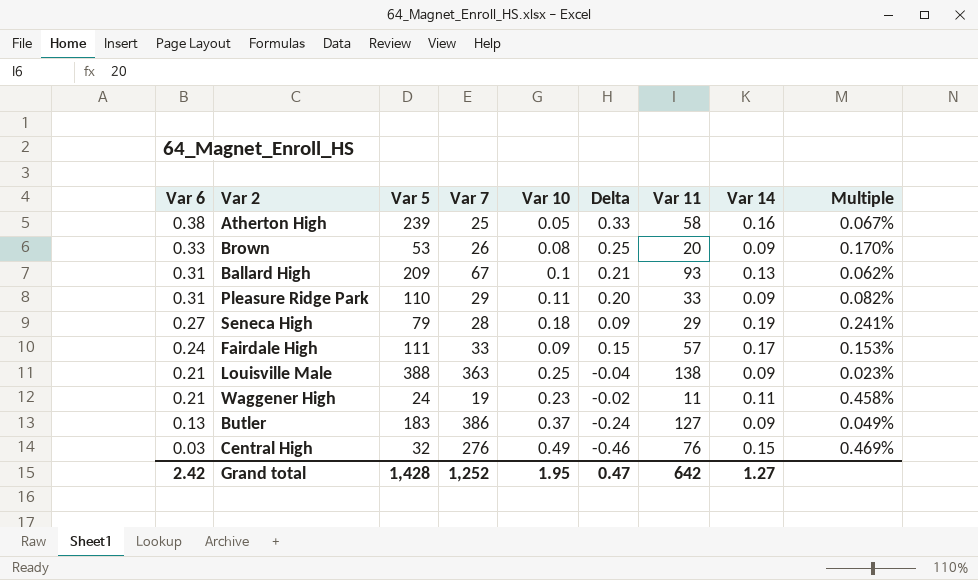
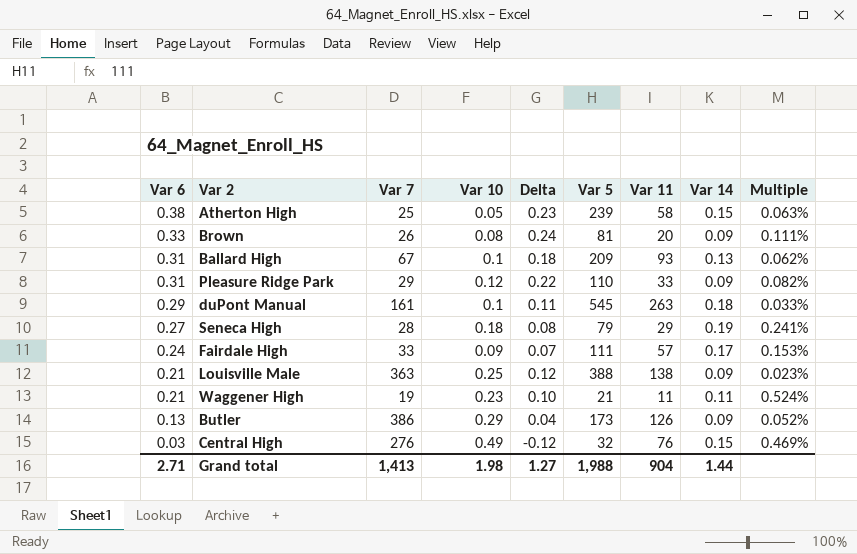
column Delta | formula: [Var 6] - [Var 10] -> [Var 6] - [Var 14]
column Var 5 | position: 3 -> 6
Atherton High | Var 14: 0.16 -> 0.15
Atherton High | Multiple: 0.067% -> 0.063%
Brown | Var 5: 53 -> 81
Brown | Multiple: 0.170% -> 0.111%
Pleasure Ridge Park | Var 10: 0.11 -> 0.12
row duPont Manual: none -> 0.29 | 161 | 0.1 | 0.11 | 545 | 263 | 0.18 | 0.033%
Waggener High | Var 5: 24 -> 21
Waggener High | Multiple: 0.458% -> 0.524%
Butler | Var 10: 0.37 -> 0.29
Butler | Var 5: 183 -> 173
Butler | Var 11: 127 -> 126
Butler | Multiple: 0.049% -> 0.052%
Grand total | Var 6: 2.42 -> 2.71
Grand total | Var 7: 1,252 -> 1,413
Grand total | Var 10: 1.95 -> 1.98
Grand total | Delta: 0.47 -> 1.27
Grand total | Var 5: 1,428 -> 1,988
Grand total | Var 11: 642 -> 904
Grand total | Var 14: 1.27 -> 1.44

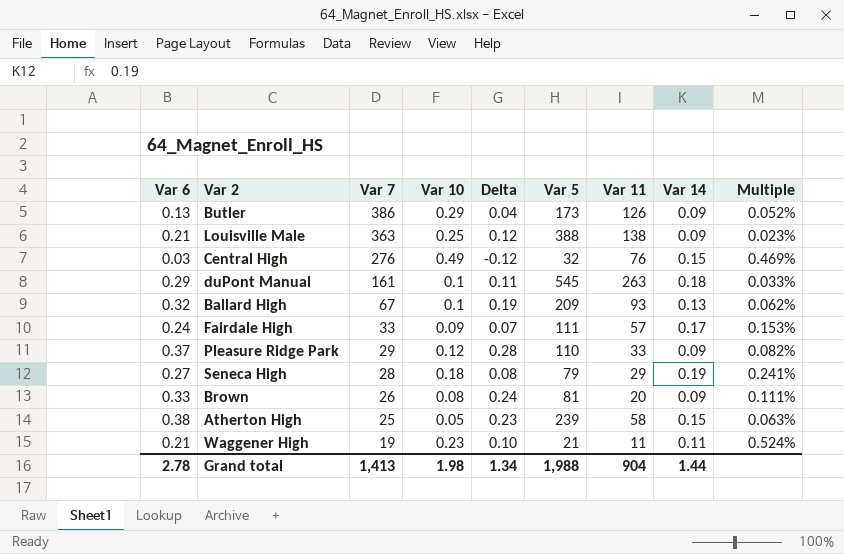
row order: Var 6 descending -> Var 7 descending
Ballard High | Var 6: 0.31 -> 0.32
Ballard High | Delta: 0.18 -> 0.19
Pleasure Ridge Park | Var 6: 0.31 -> 0.37
Pleasure Ridge Park | Delta: 0.22 -> 0.28
Grand total | Var 6: 2.71 -> 2.78
Grand total | Delta: 1.27 -> 1.34

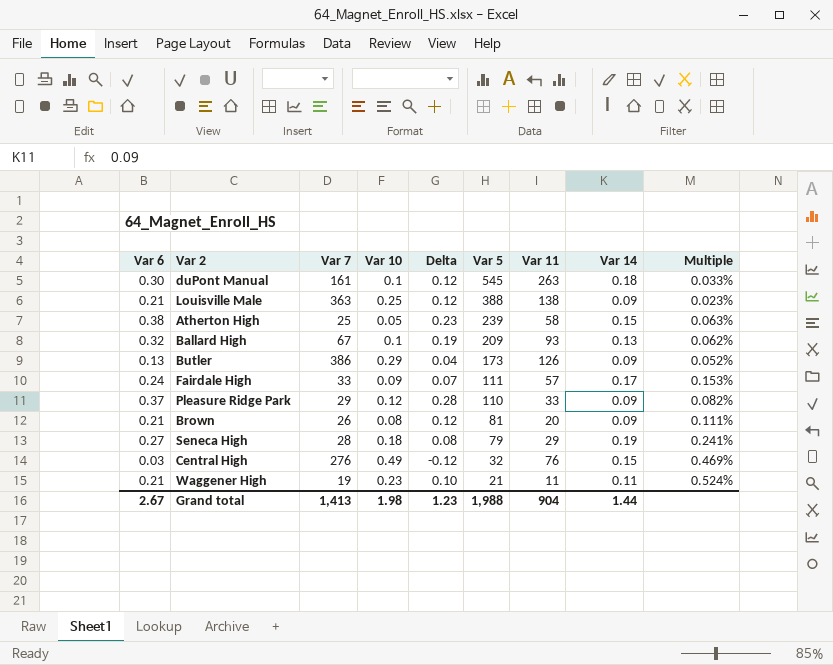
row order: Var 7 descending -> Var 5 descending
duPont Manual | Var 6: 0.29 -> 0.30
duPont Manual | Delta: 0.11 -> 0.12
Brown | Var 6: 0.33 -> 0.21
Brown | Delta: 0.24 -> 0.12
Grand total | Var 6: 2.78 -> 2.67
Grand total | Delta: 1.34 -> 1.23

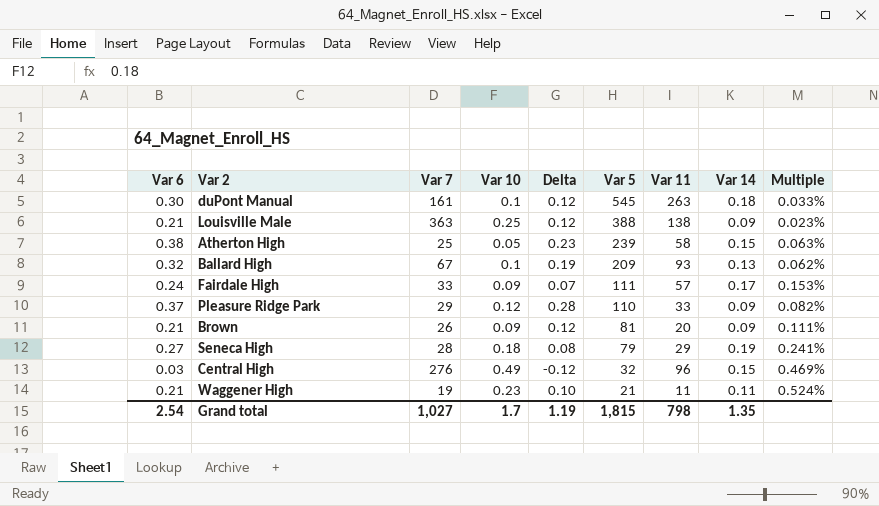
row Butler: 0.13 | 386 | 0.29 | 0.04 | 173 | 126 | 0.09 | 0.052% -> none
Brown | Var 10: 0.08 -> 0.09
Central High | Var 11: 76 -> 96
Grand total | Var 6: 2.67 -> 2.54
Grand total | Var 7: 1,413 -> 1,027
Grand total | Var 10: 1.98 -> 1.7
Grand total | Delta: 1.23 -> 1.19
Grand total | Var 5: 1,988 -> 1,815
Grand total | Var 11: 904 -> 798
Grand total | Var 14: 1.44 -> 1.35

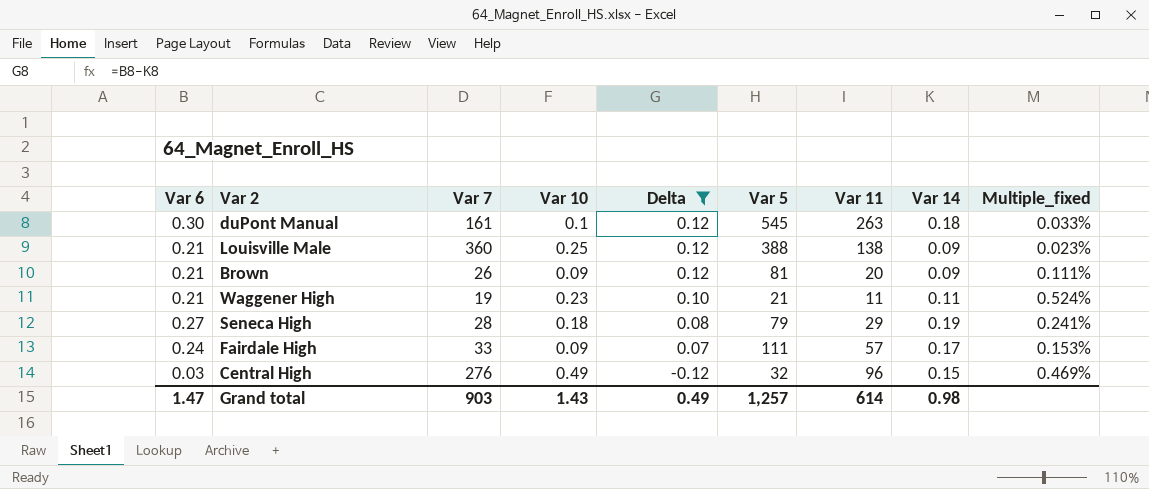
filter: none -> Delta <= 0.12
row order: Var 5 descending -> Delta descending
column name: Multiple -> Multiple_fixed
Louisville Male | Var 7: 363 -> 360
Grand total | Var 6: 2.54 -> 1.47
Grand total | Var 7: 1,027 -> 903
Grand total | Var 10: 1.7 -> 1.43
Grand total | Delta: 1.19 -> 0.49
Grand total | Var 5: 1,815 -> 1,257
Grand total | Var 11: 798 -> 614
Grand total | Var 14: 1.35 -> 0.98

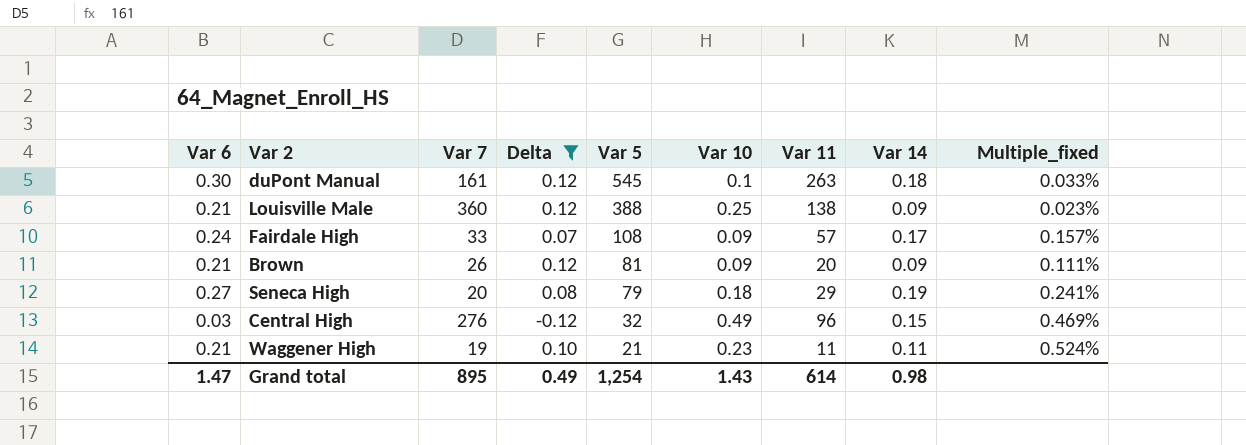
row order: Delta descending -> Var 5 descending
column Var 10 | position: 4 -> 6
Fairdale High | Var 5: 111 -> 108
Fairdale High | Multiple_fixed: 0.153% -> 0.157%
Seneca High | Var 7: 28 -> 20
Grand total | Var 7: 903 -> 895
Grand total | Var 5: 1,257 -> 1,254

